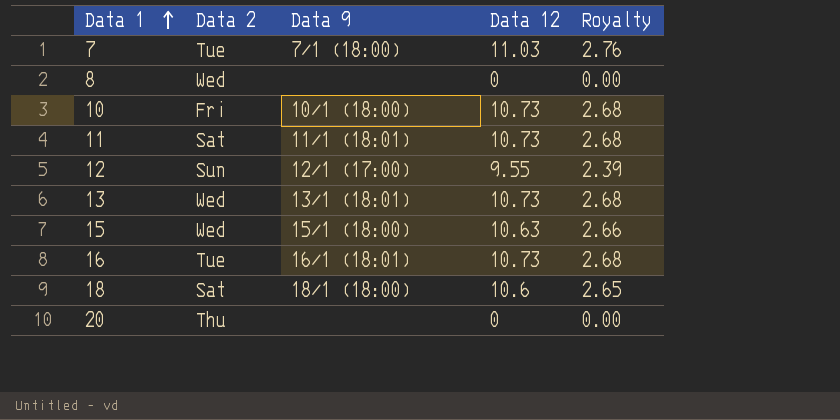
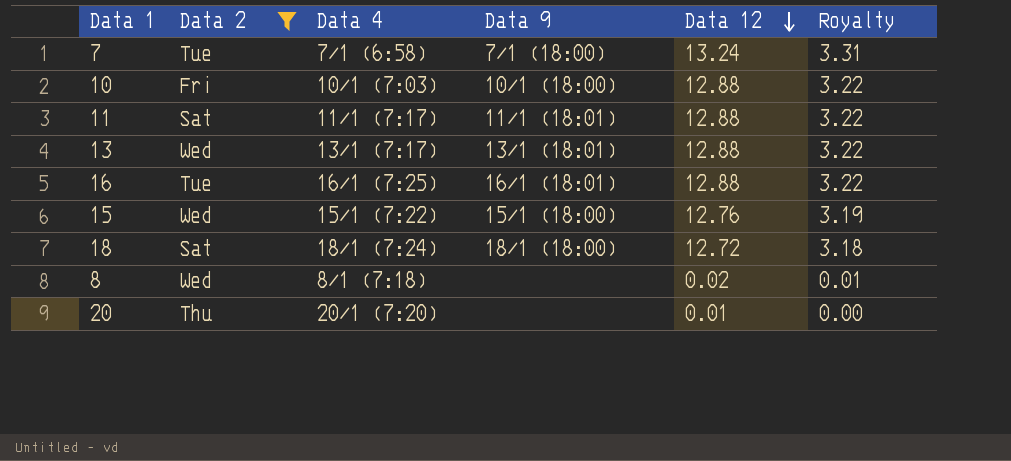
filter: none -> Data 2 != Sun
row order: Data 1 ascending -> Data 12 descending
column Data 4 | position: none -> 3
7 | Data 12: 11.03 -> 13.24
7 | Royalty: 2.76 -> 3.31
10 | Data 12: 10.73 -> 12.88
10 | Royalty: 2.68 -> 3.22
11 | Data 12: 10.73 -> 12.88
11 | Royalty: 2.68 -> 3.22
13 | Data 12: 10.73 -> 12.88
13 | Royalty: 2.68 -> 3.22
16 | Data 12: 10.73 -> 12.88
16 | Royalty: 2.68 -> 3.22
15 | Data 12: 10.63 -> 12.76
15 | Royalty: 2.66 -> 3.19
18 | Data 12: 10.6 -> 12.72
18 | Royalty: 2.65 -> 3.18
8 | Data 12: 0 -> 0.02
8 | Royalty: 0.00 -> 0.01
20 | Data 12: 0 -> 0.01

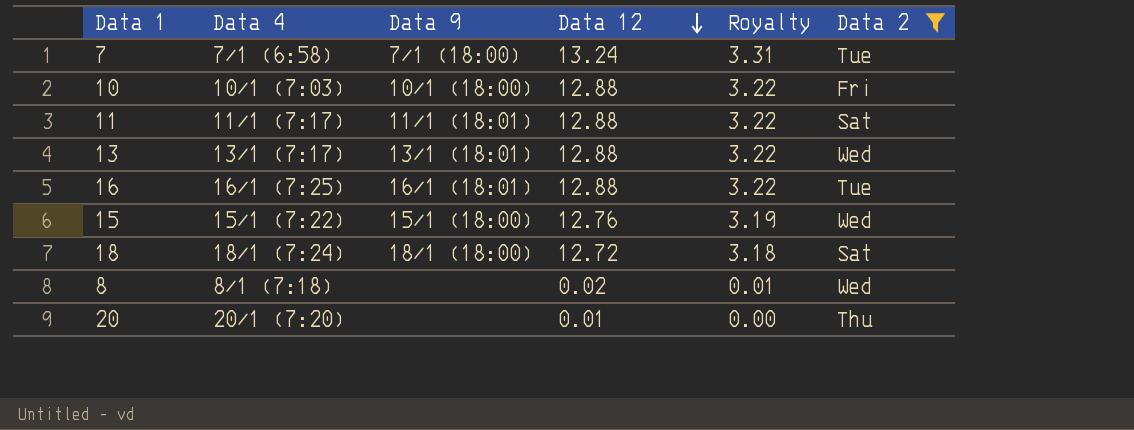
column Data 2 | position: 2 -> 6

